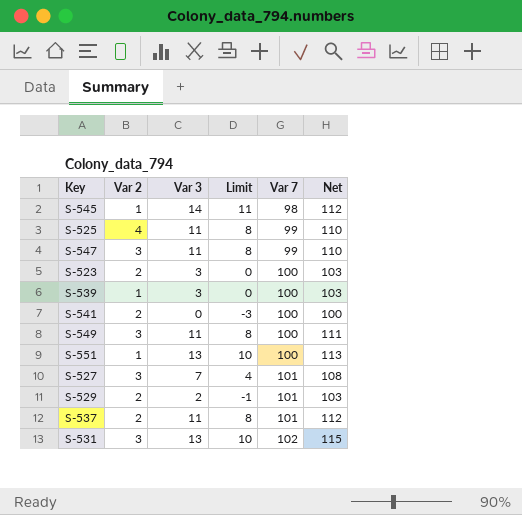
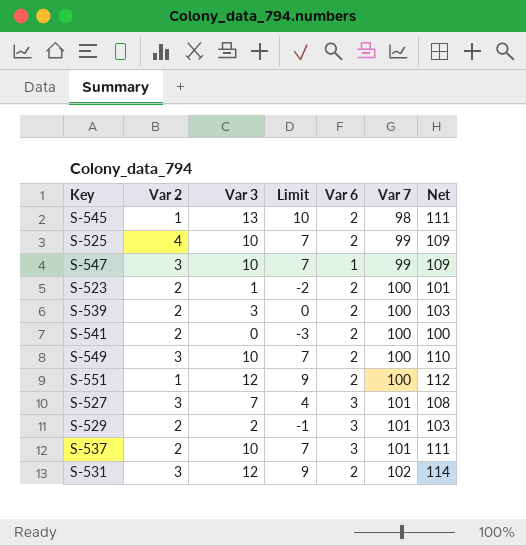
column Var 6 | position: none -> 5
S-545 | Var 3: 14 -> 13
S-545 | Limit: 11 -> 10
S-545 | Net: 112 -> 111
S-525 | Var 3: 11 -> 10
S-525 | Limit: 8 -> 7
S-525 | Net: 110 -> 109
S-547 | Var 3: 11 -> 10
S-547 | Limit: 8 -> 7
S-547 | Net: 110 -> 109
S-523 | Var 3: 3 -> 1
S-523 | Limit: 0 -> -2
S-523 | Net: 103 -> 101
S-539 | Var 2: 1 -> 2
S-549 | Var 3: 11 -> 10
S-549 | Limit: 8 -> 7
S-549 | Net: 111 -> 110
S-551 | Var 3: 13 -> 12
S-551 | Limit: 10 -> 9
S-551 | Net: 113 -> 112
S-537 | Var 3: 11 -> 10
S-537 | Limit: 8 -> 7
S-537 | Net: 112 -> 111
S-531 | Var 3: 13 -> 12
S-531 | Limit: 10 -> 9
S-531 | Net: 115 -> 114

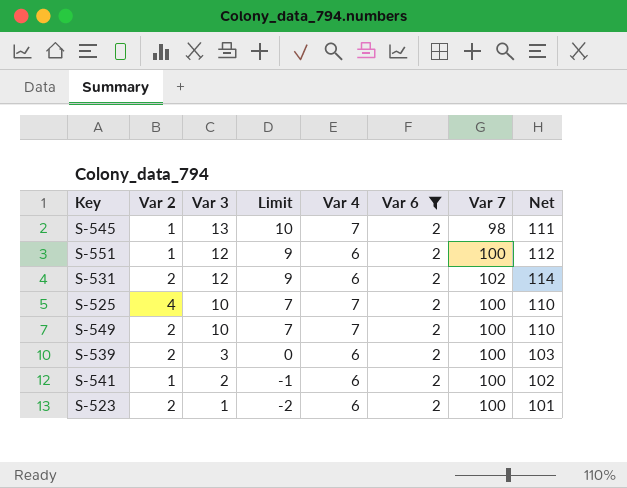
filter: none -> Var 6 = 2
row order: Var 7 ascending -> Var 3 descending
column Var 4 | position: none -> 5
S-531 | Var 2: 3 -> 2
S-525 | Var 7: 99 -> 100
S-525 | Net: 109 -> 110
S-549 | Var 2: 3 -> 2
S-541 | Var 2: 2 -> 1
S-541 | Var 3: 0 -> 2
S-541 | Limit: -3 -> -1
S-541 | Net: 100 -> 102

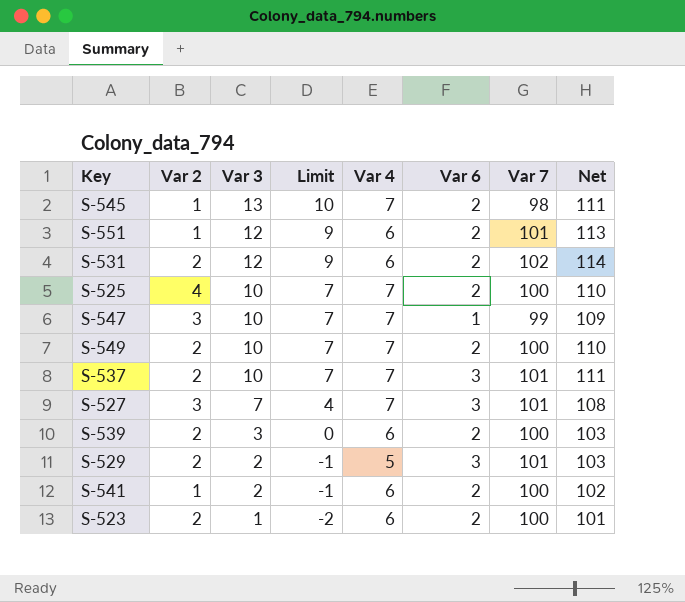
filter: Var 6 = 2 -> none
S-551 | Var 7: 100 -> 101
S-551 | Net: 112 -> 113

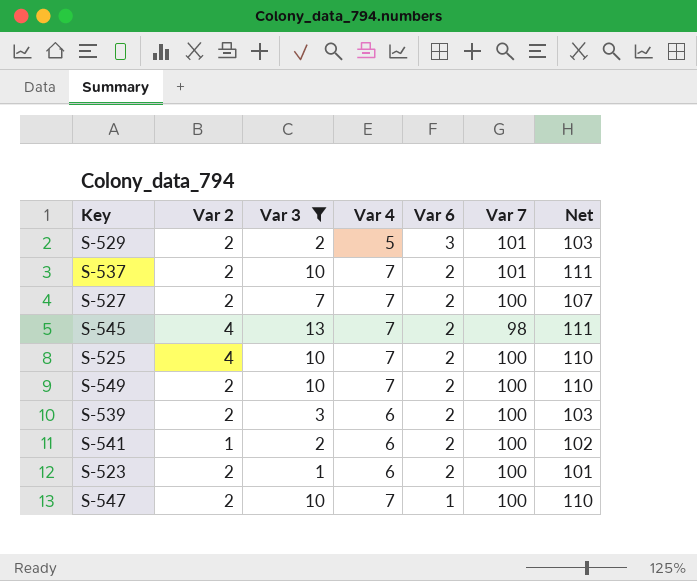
filter: none -> Var 3 != 12
row order: Var 3 descending -> Var 6 descending
column Limit | formula: [Var 3] - 3 -> none
S-537 | Var 6: 3 -> 2
S-527 | Var 2: 3 -> 2
S-527 | Var 6: 3 -> 2
S-527 | Var 7: 101 -> 100
S-527 | Net: 108 -> 107
S-545 | Var 2: 1 -> 4
S-547 | Var 2: 3 -> 2
S-547 | Var 7: 99 -> 100
S-547 | Net: 109 -> 110

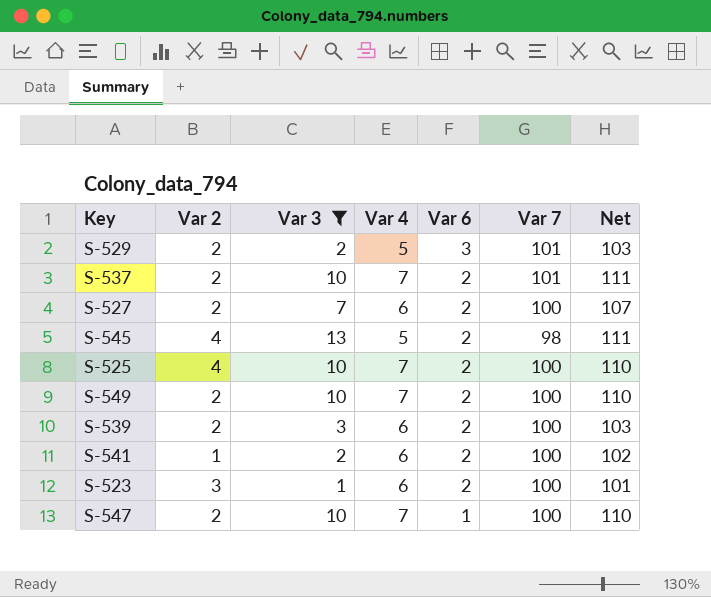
S-527 | Var 4: 7 -> 6
S-545 | Var 4: 7 -> 5
S-523 | Var 2: 2 -> 3

